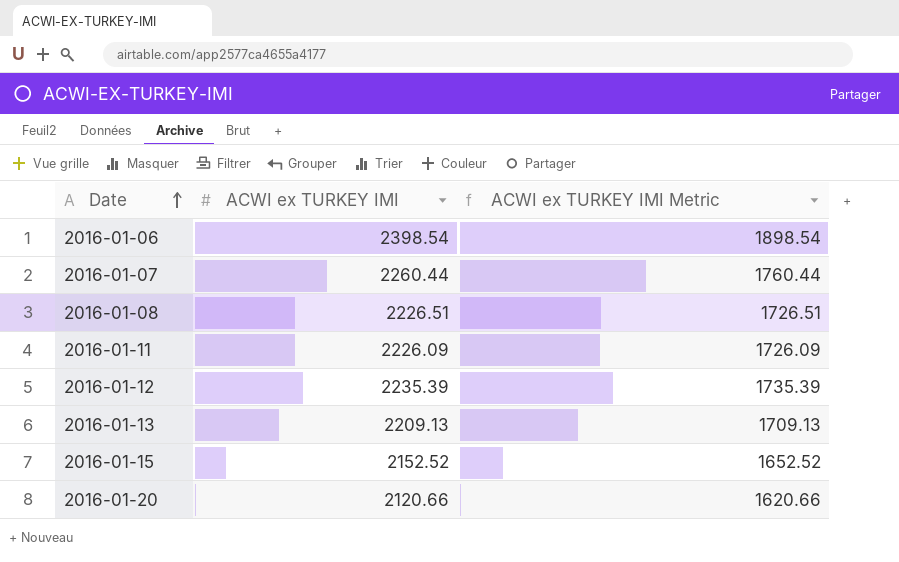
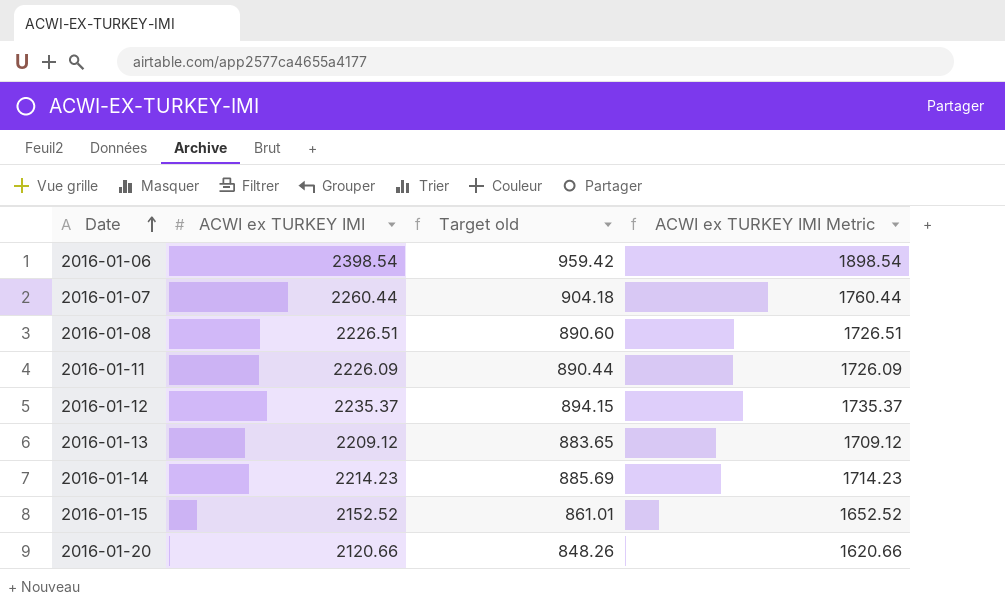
column Target old | formula: none -> [ACWI ex TURKEY IMI] * 0.4
2016-01-12 | ACWI ex TURKEY IMI: 2235.39 -> 2235.37
2016-01-12 | ACWI ex TURKEY IMI Metric: 1735.39 -> 1735.37
2016-01-13 | ACWI ex TURKEY IMI: 2209.13 -> 2209.12
2016-01-13 | ACWI ex TURKEY IMI Metric: 1709.13 -> 1709.12
row 2016-01-14: none -> 2214.23 | 885.69 | 1714.23

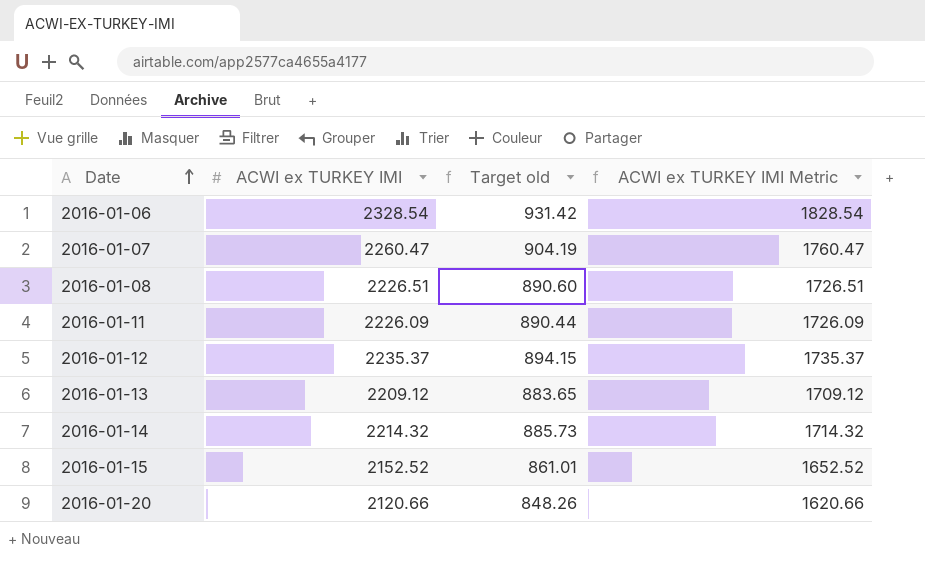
2016-01-06 | ACWI ex TURKEY IMI: 2398.54 -> 2328.54
2016-01-06 | Target old: 959.42 -> 931.42
2016-01-06 | ACWI ex TURKEY IMI Metric: 1898.54 -> 1828.54
2016-01-07 | ACWI ex TURKEY IMI: 2260.44 -> 2260.47
2016-01-07 | Target old: 904.18 -> 904.19
2016-01-07 | ACWI ex TURKEY IMI Metric: 1760.44 -> 1760.47
2016-01-14 | ACWI ex TURKEY IMI: 2214.23 -> 2214.32
2016-01-14 | Target old: 885.69 -> 885.73
2016-01-14 | ACWI ex TURKEY IMI Metric: 1714.23 -> 1714.32

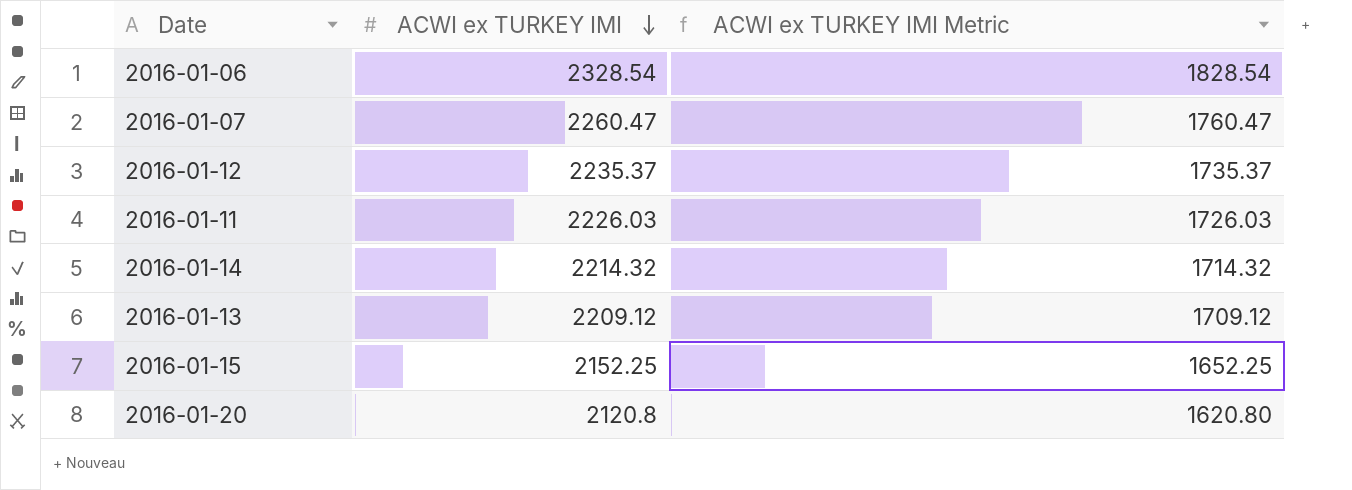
row order: Date ascending -> ACWI ex TURKEY IMI descending
column Target old | formula: [ACWI ex TURKEY IMI] * 0.4 -> none
row 2016-01-08: 2226.51 | 890.60 | 1726.51 -> none
2016-01-11 | ACWI ex TURKEY IMI: 2226.09 -> 2226.03
2016-01-11 | ACWI ex TURKEY IMI Metric: 1726.09 -> 1726.03
2016-01-15 | ACWI ex TURKEY IMI: 2152.52 -> 2152.25
2016-01-15 | ACWI ex TURKEY IMI Metric: 1652.52 -> 1652.25
2016-01-20 | ACWI ex TURKEY IMI: 2120.66 -> 2120.8
2016-01-20 | ACWI ex TURKEY IMI Metric: 1620.66 -> 1620.80

